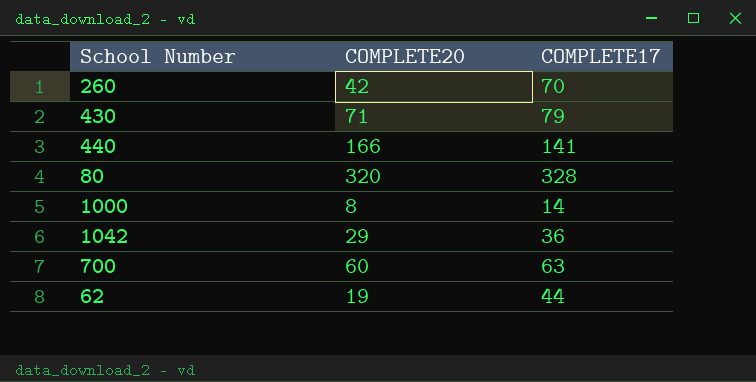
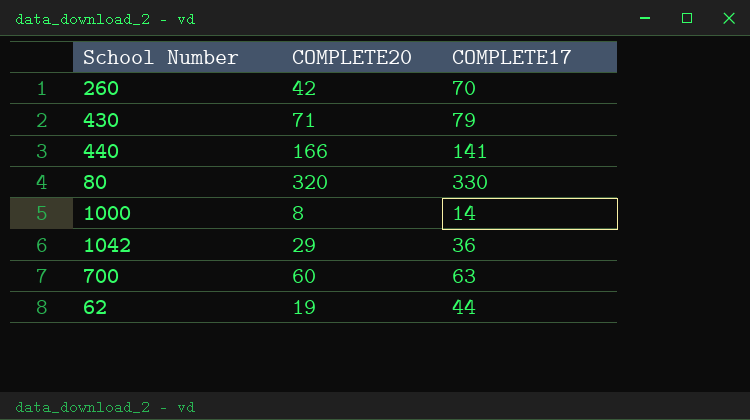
80 | COMPLETE17: 328 -> 330

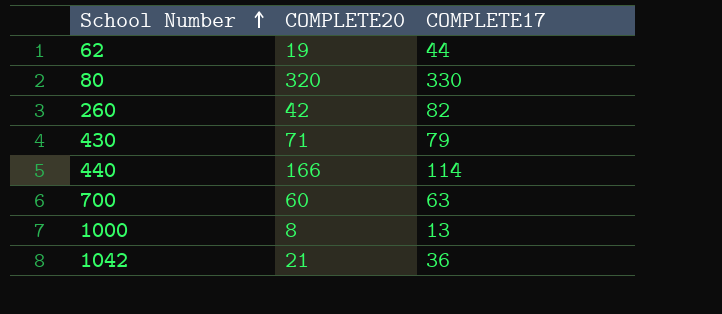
row order: none -> School Number ascending
260 | COMPLETE17: 70 -> 82
440 | COMPLETE17: 141 -> 114
1000 | COMPLETE17: 14 -> 13
1042 | COMPLETE20: 29 -> 21

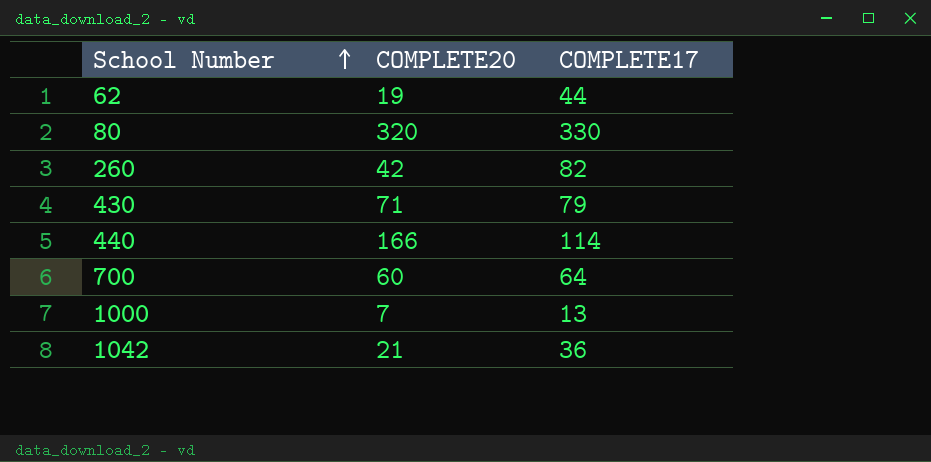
700 | COMPLETE17: 63 -> 64
1000 | COMPLETE20: 8 -> 7

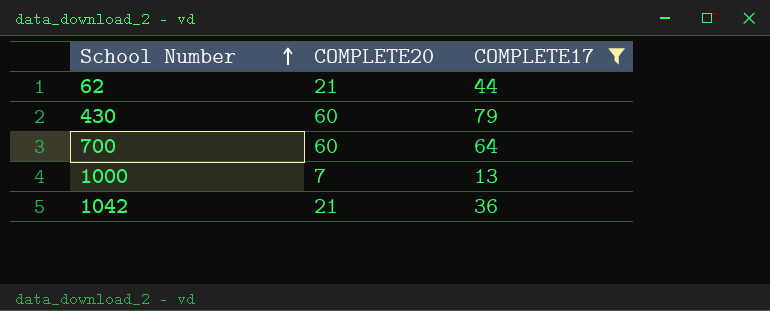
filter: none -> COMPLETE17 <= 79
62 | COMPLETE20: 19 -> 21
430 | COMPLETE20: 71 -> 60

